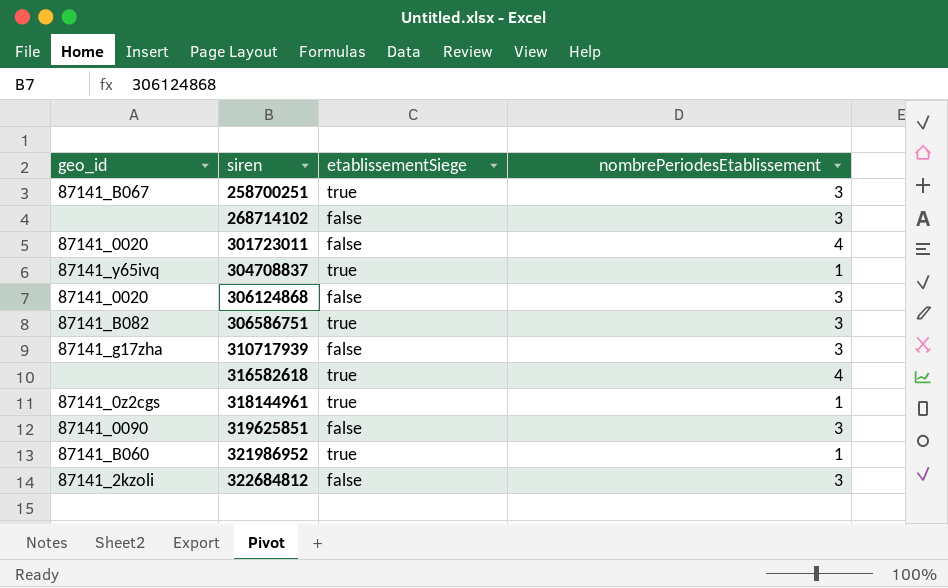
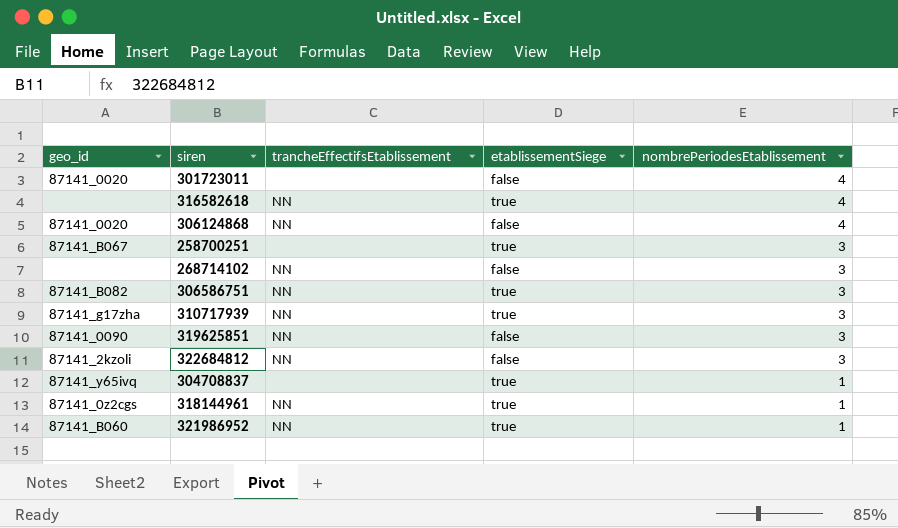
row order: siren ascending -> nombrePeriodesEtablissement descending
column trancheEffectifsEtablissement | position: none -> 3
306124868 | nombrePeriodesEtablissement: 3 -> 4
310717939 | etablissementSiege: false -> true

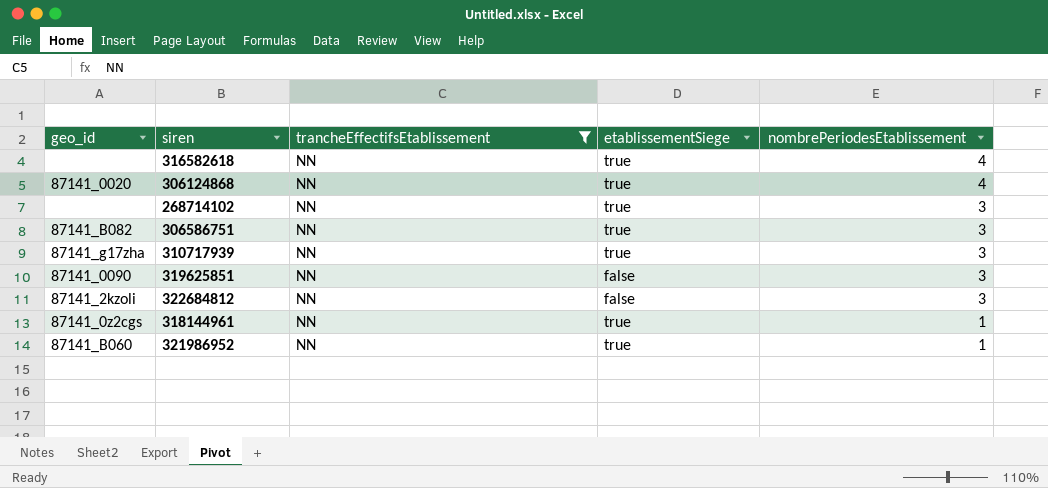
filter: none -> trancheEffectifsEtablissement = NN
306124868 | etablissementSiege: false -> true
268714102 | etablissementSiege: false -> true

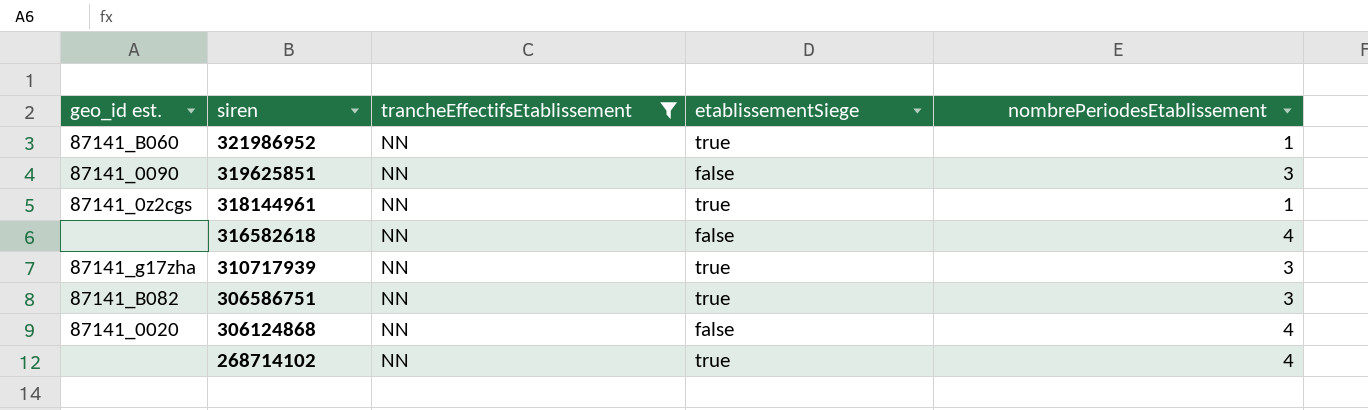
row order: nombrePeriodesEtablissement descending -> siren descending
column name: geo_id -> geo_id est.
row 322684812: 87141_2kzoli | NN | false | 3 -> none
316582618 | etablissementSiege: true -> false
306124868 | etablissementSiege: true -> false
268714102 | nombrePeriodesEtablissement: 3 -> 4

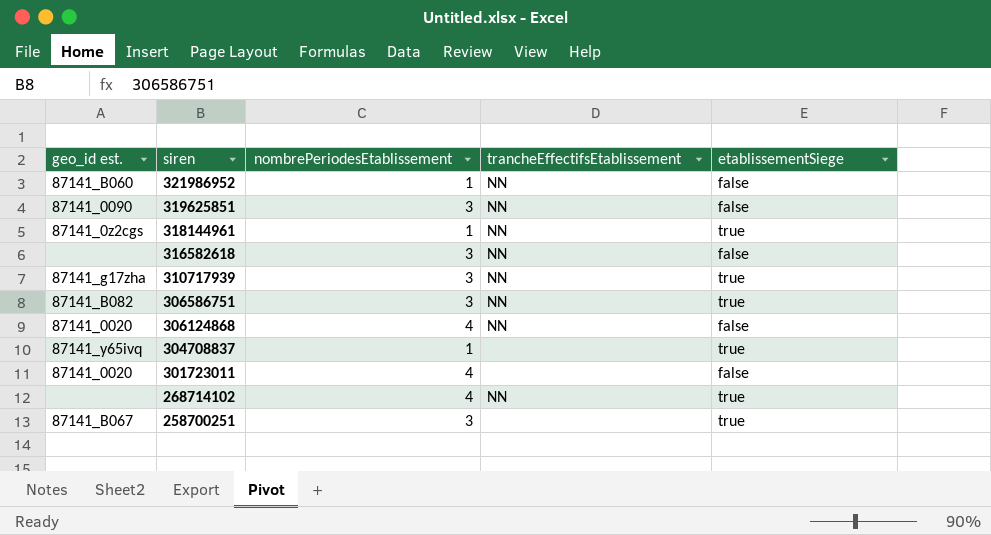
filter: trancheEffectifsEtablissement = NN -> none
column nombrePeriodesEtablissement | position: 5 -> 3
321986952 | etablissementSiege: true -> false
316582618 | nombrePeriodesEtablissement: 4 -> 3

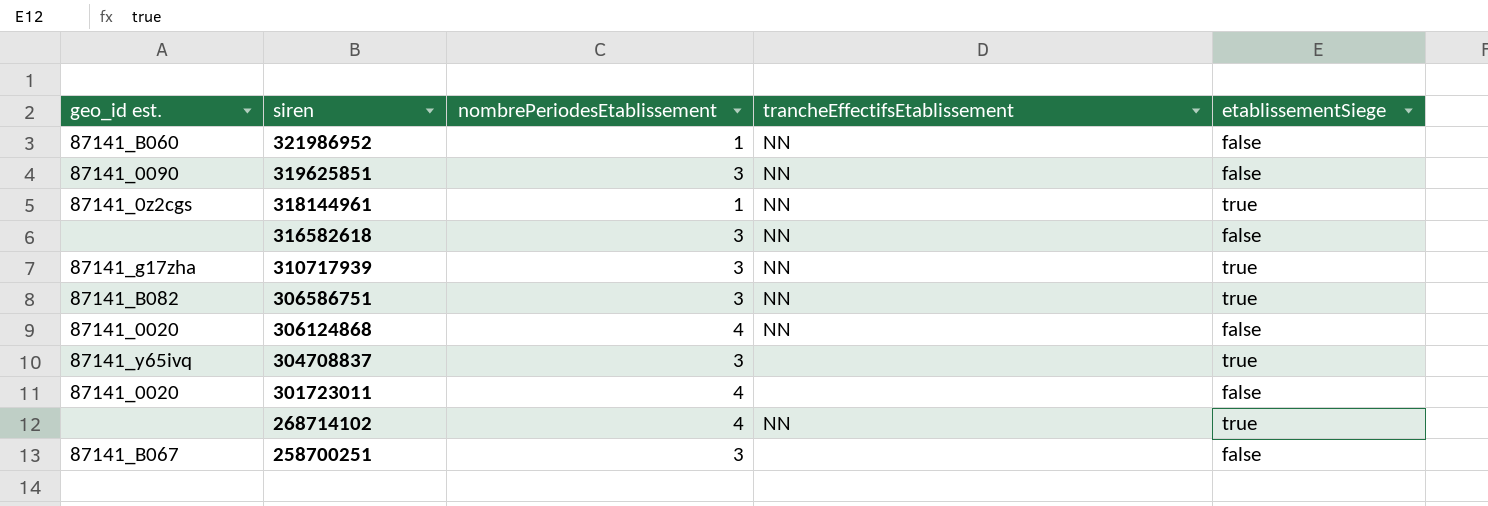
304708837 | nombrePeriodesEtablissement: 1 -> 3
258700251 | etablissementSiege: true -> false

